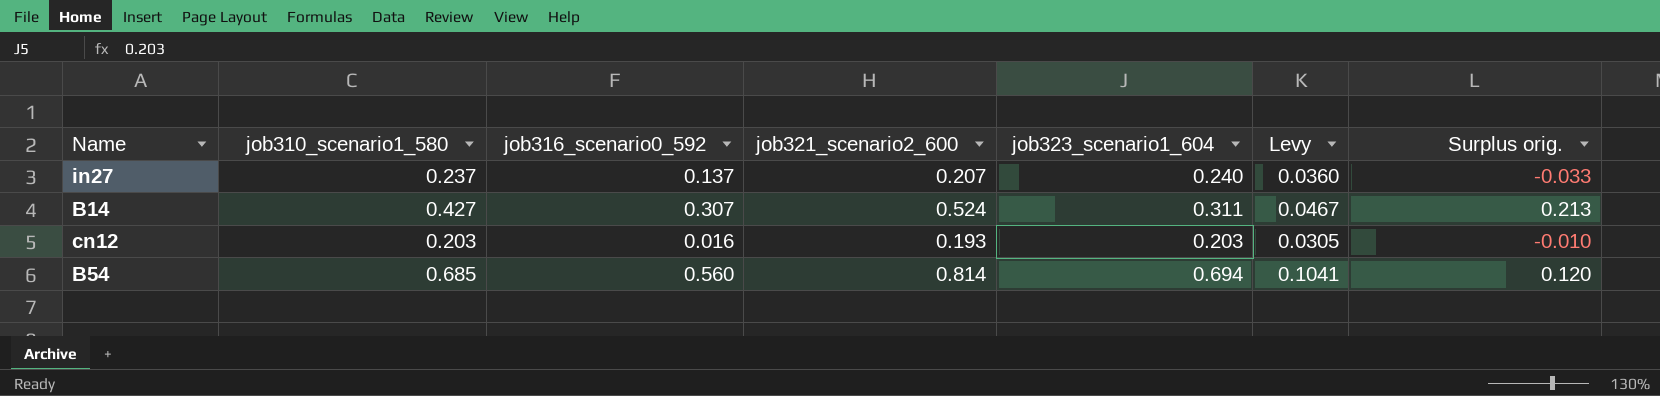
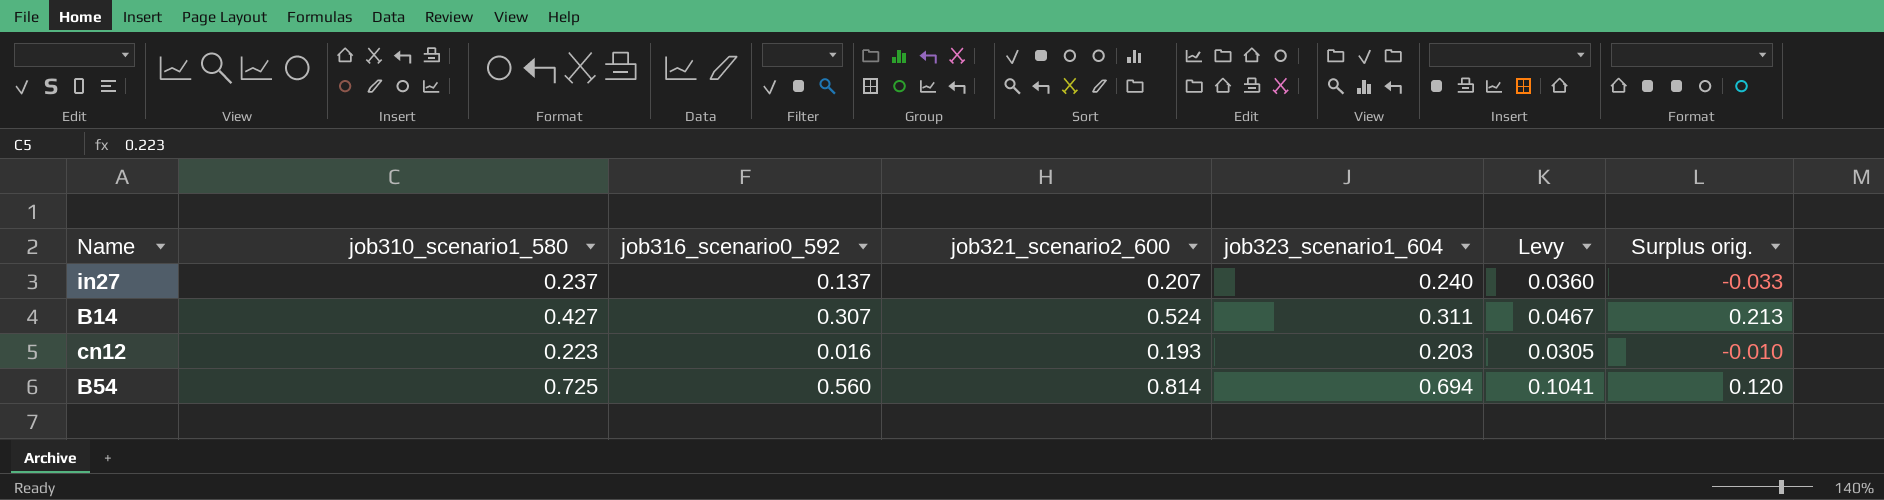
cn12 | job310_scenario1_580: 0.203 -> 0.223
B54 | job310_scenario1_580: 0.685 -> 0.725

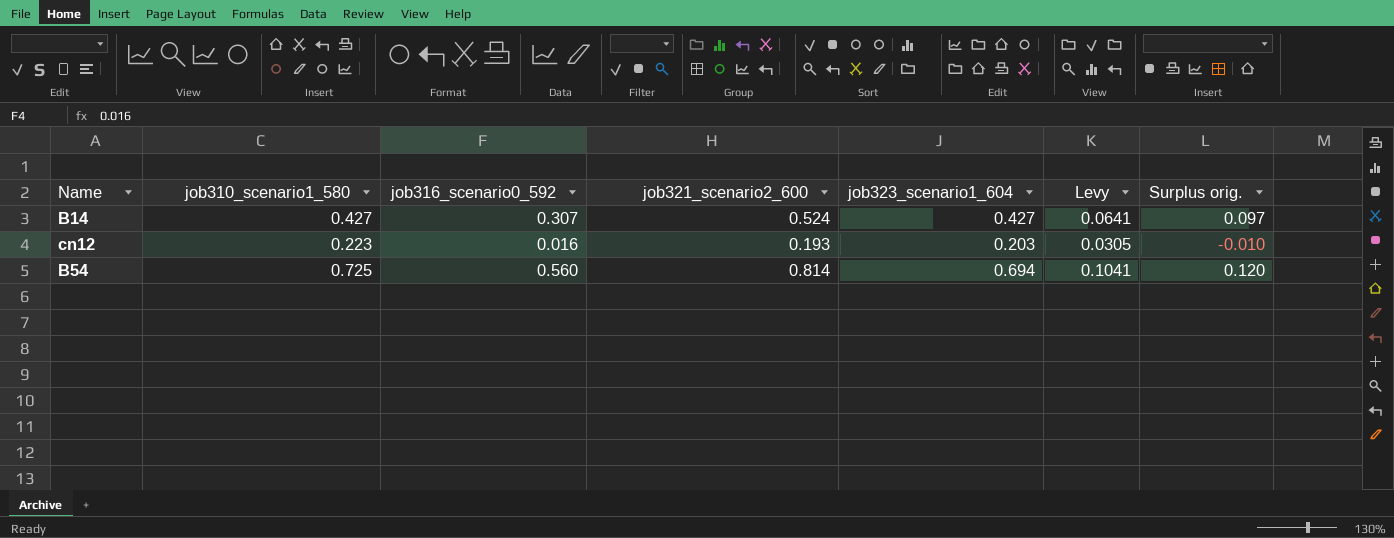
row in27: 0.237 | 0.137 | 0.207 | 0.240 | 0.0360 | -0.033 -> none
B14 | job323_scenario1_604: 0.311 -> 0.427
B14 | Levy: 0.0467 -> 0.0641
B14 | Surplus orig.: 0.213 -> 0.097

